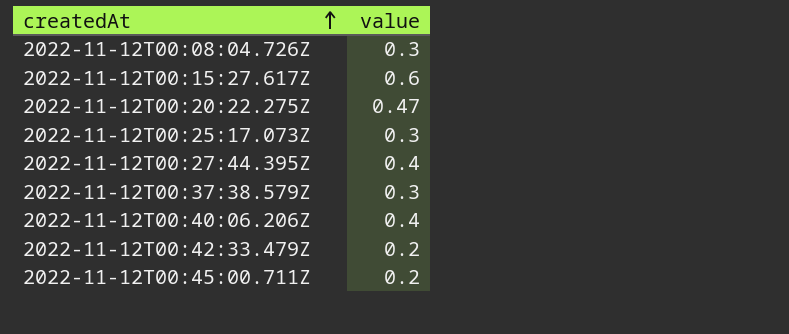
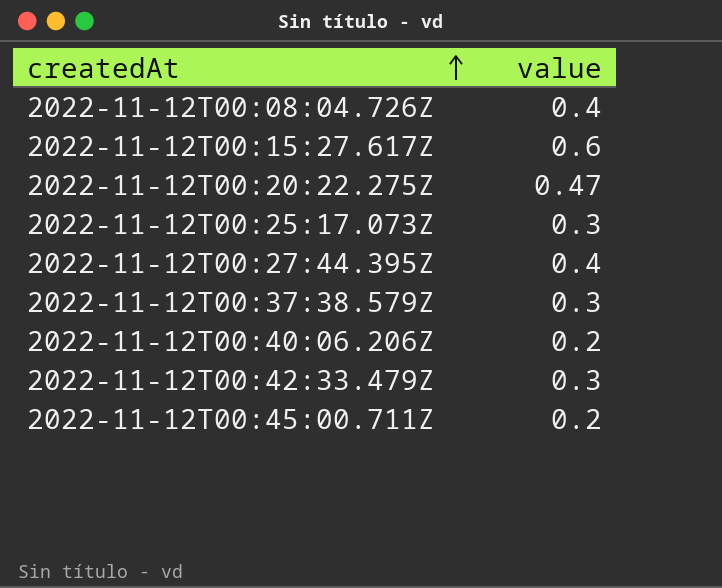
2022-11-12T00:08:04.726Z | value: 0.3 -> 0.4
2022-11-12T00:40:06.206Z | value: 0.4 -> 0.2
2022-11-12T00:42:33.479Z | value: 0.2 -> 0.3

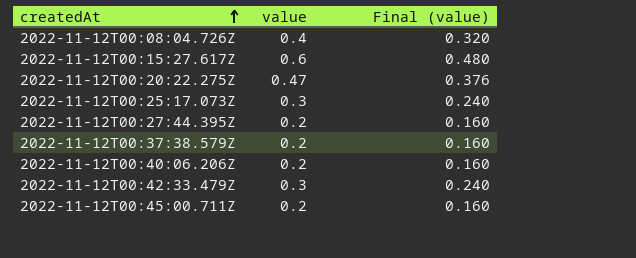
column Final (value) | formula: none -> [value] * 0.8
2022-11-12T00:27:44.395Z | value: 0.4 -> 0.2
2022-11-12T00:37:38.579Z | value: 0.3 -> 0.2

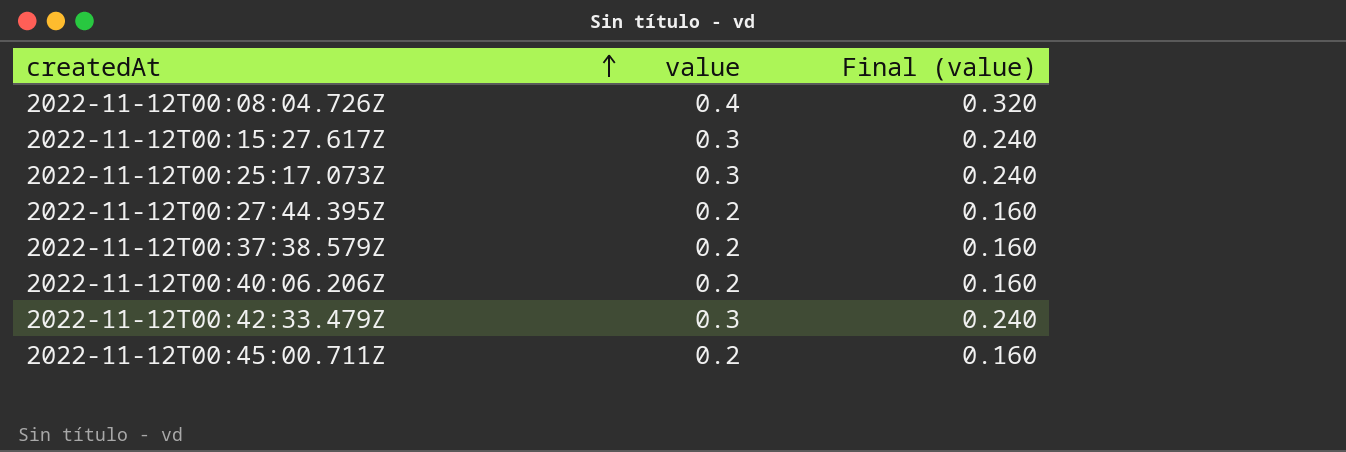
row 2022-11-12T00:20:22.275Z: 0.47 | 0.376 -> none
2022-11-12T00:15:27.617Z | value: 0.6 -> 0.3
2022-11-12T00:15:27.617Z | Final (value): 0.480 -> 0.240

